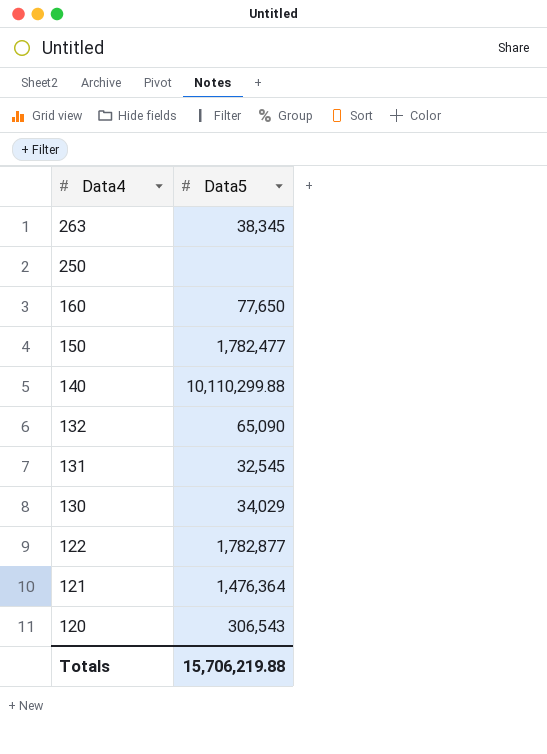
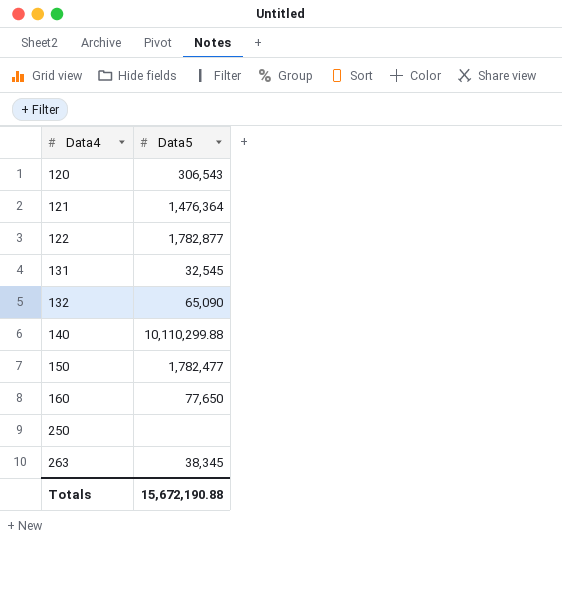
row order: Data4 descending -> Data4 ascending
row 130: 34,029 -> none
Totals | Data5: 15,706,219.88 -> 15,672,190.88

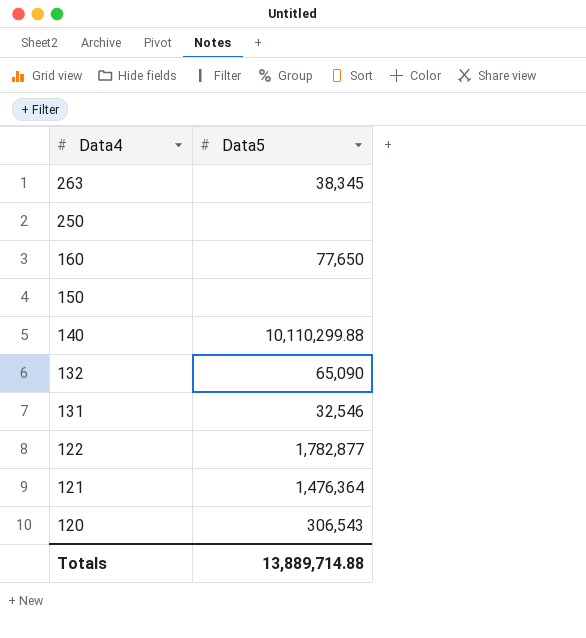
row order: Data4 ascending -> Data4 descending
150 | Data5: 1,782,477 -> none
131 | Data5: 32,545 -> 32,546
Totals | Data5: 15,672,190.88 -> 13,889,714.88

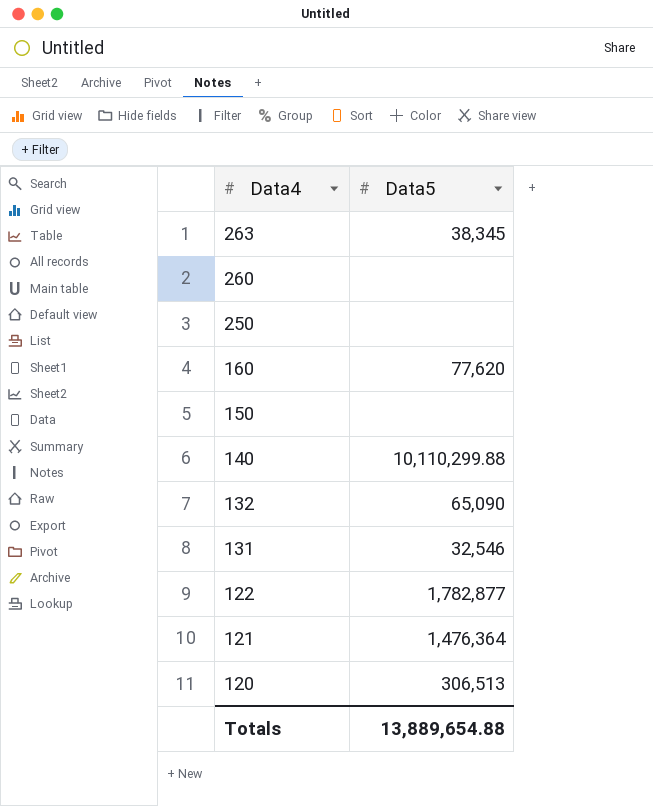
row 260: none -> none
160 | Data5: 77,650 -> 77,620
120 | Data5: 306,543 -> 306,513
Totals | Data5: 13,889,714.88 -> 13,889,654.88

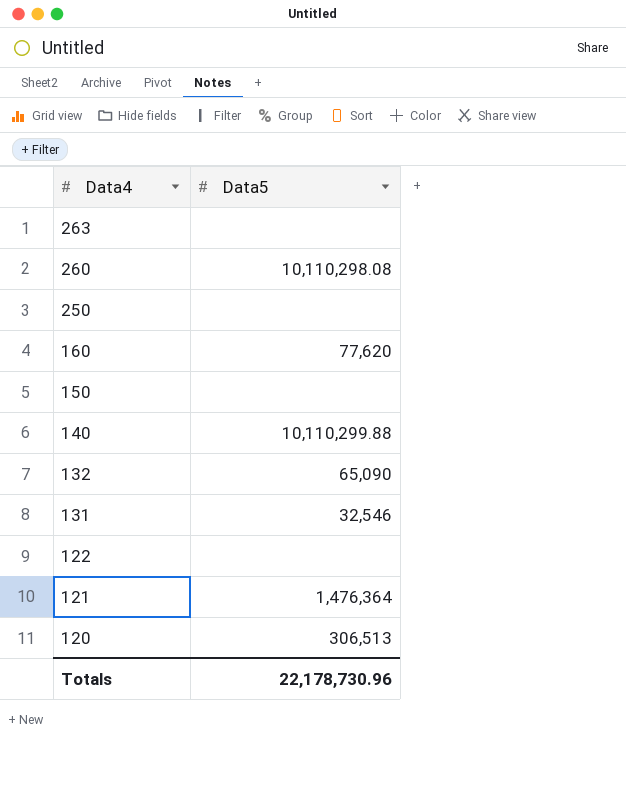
263 | Data5: 38,345 -> none
260 | Data5: none -> 10,110,298.08
122 | Data5: 1,782,877 -> none
Totals | Data5: 13,889,654.88 -> 22,178,730.96

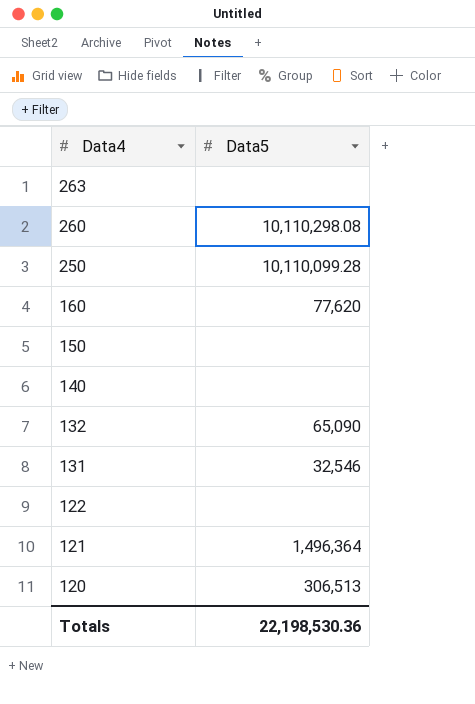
250 | Data5: none -> 10,110,099.28
140 | Data5: 10,110,299.88 -> none
121 | Data5: 1,476,364 -> 1,496,364
Totals | Data5: 22,178,730.96 -> 22,198,530.36

